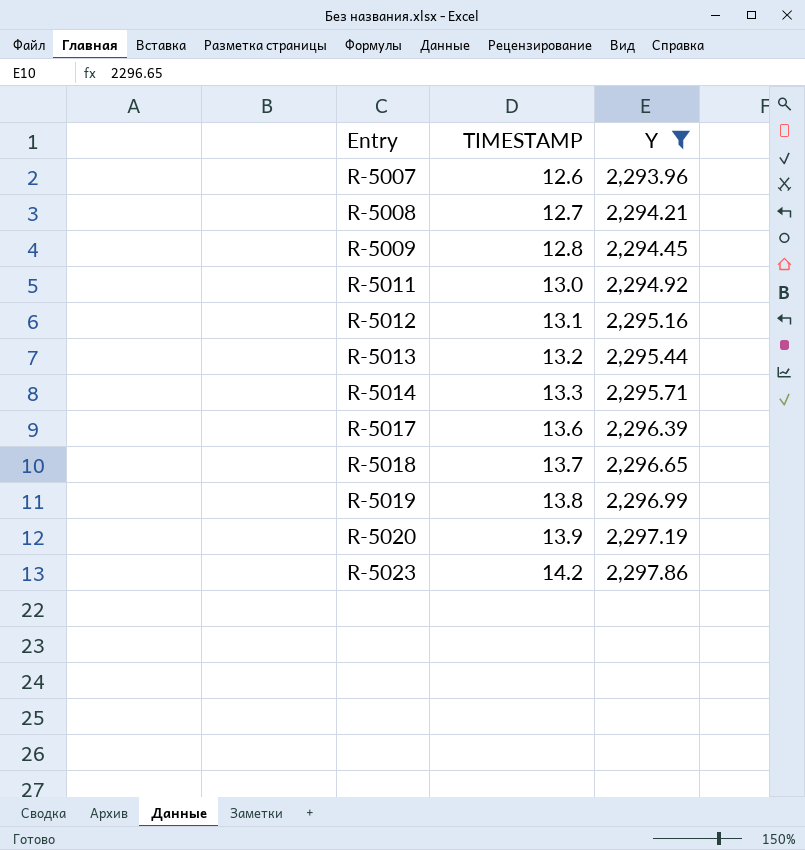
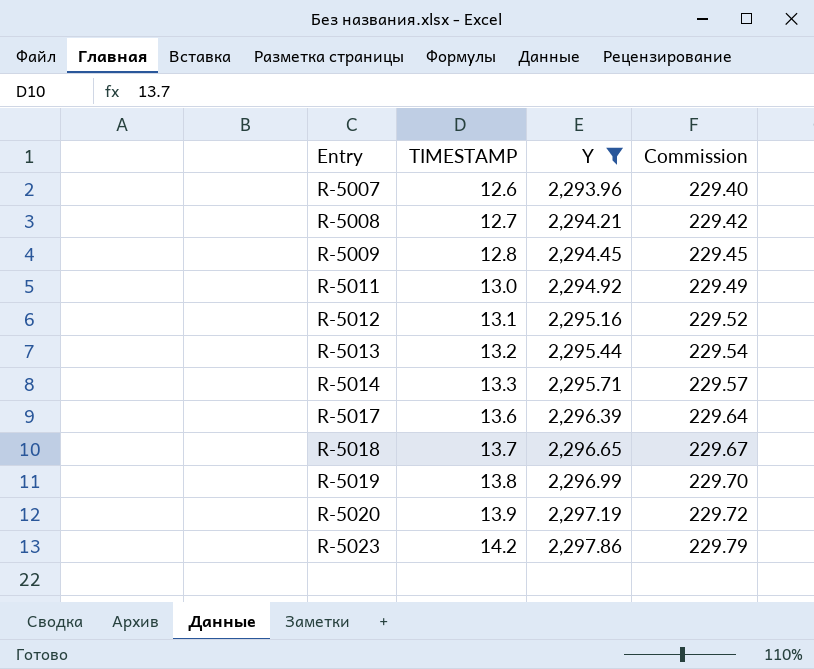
column Commission | formula: none -> [Y] * 0.1

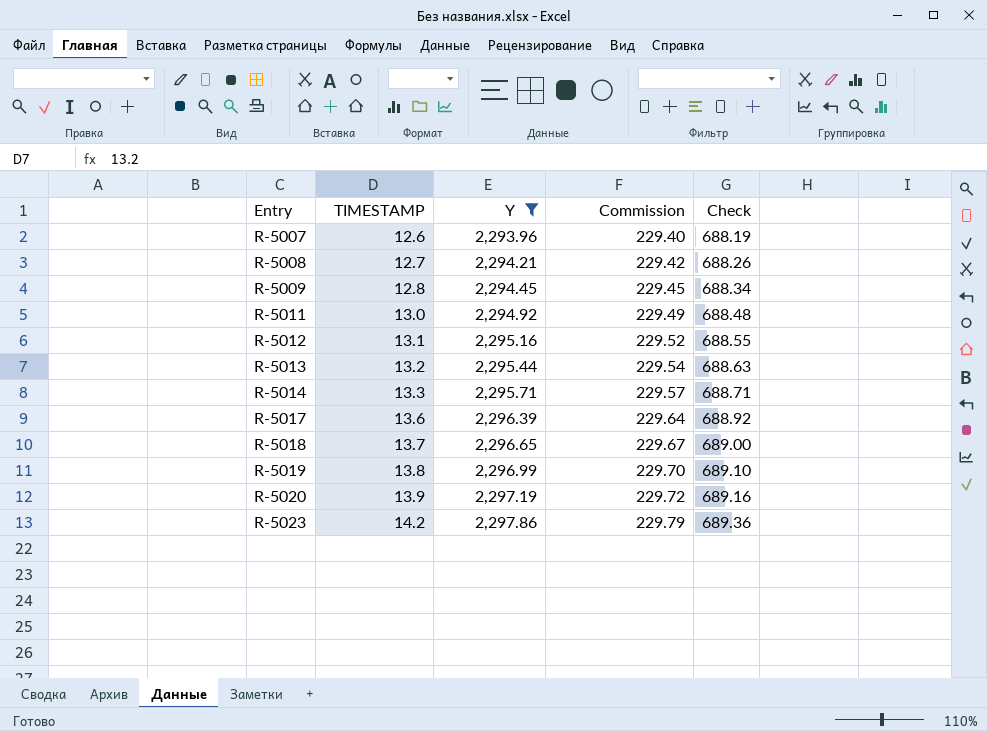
column Check | formula: none -> [Y] * 0.3

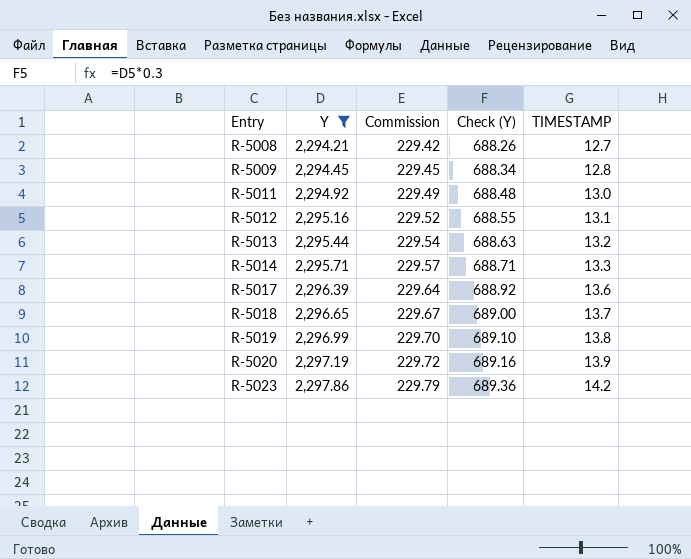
column name: Check -> Check (Y)
column TIMESTAMP | position: 2 -> 5
row R-5007: 12.6 | 2,293.96 | 229.40 | 688.19 -> none

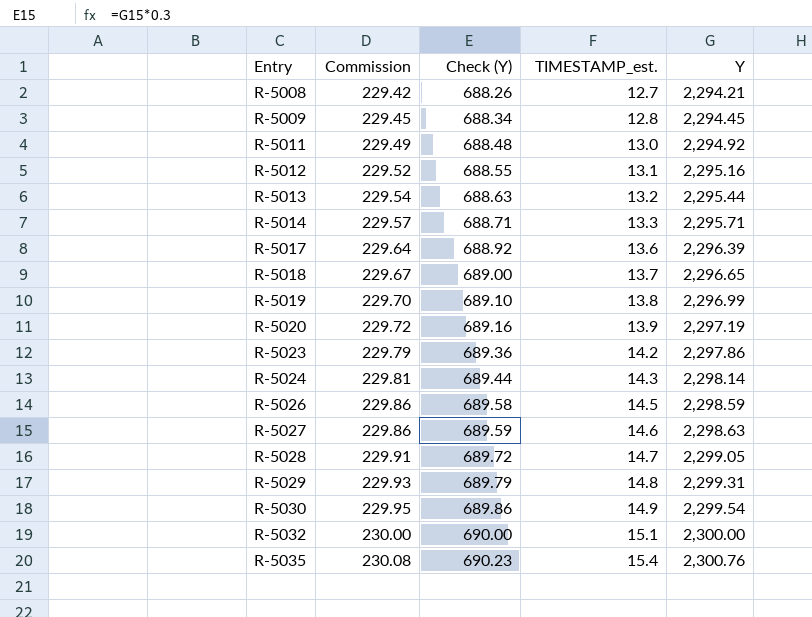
filter: Y <= 2,297.86 -> none
column name: TIMESTAMP -> TIMESTAMP_est.
column Y | position: 2 -> 5

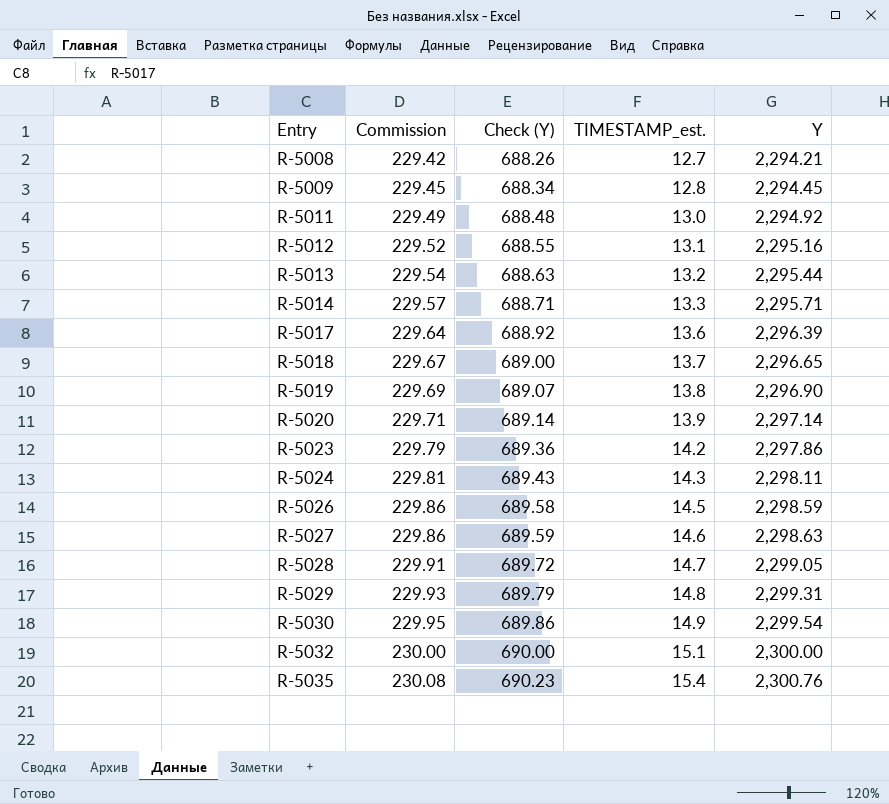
R-5019 | Commission: 229.70 -> 229.69
R-5019 | Check (Y): 689.10 -> 689.07
R-5019 | Y: 2,296.99 -> 2,296.90
R-5020 | Commission: 229.72 -> 229.71
R-5020 | Check (Y): 689.16 -> 689.14
R-5020 | Y: 2,297.19 -> 2,297.14
R-5024 | Check (Y): 689.44 -> 689.43
R-5024 | Y: 2,298.14 -> 2,298.11

